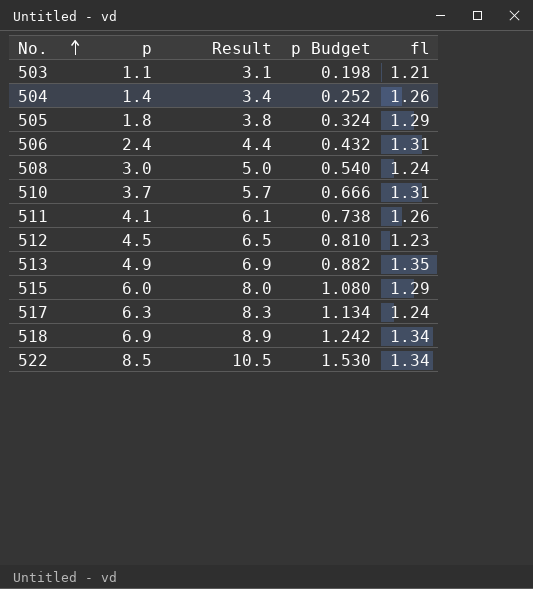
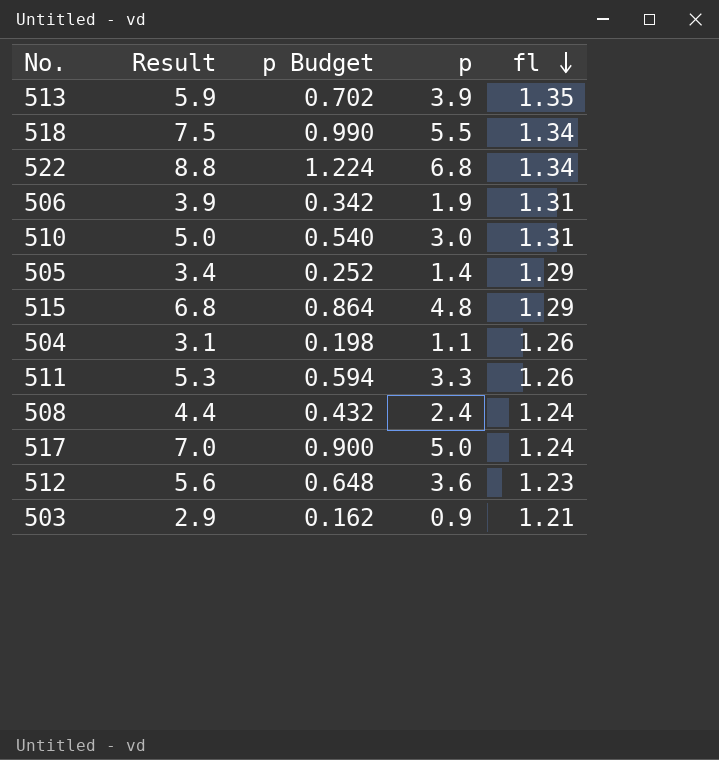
row order: No. ascending -> fl descending
column p | position: 2 -> 4
513 | Result: 6.9 -> 5.9
513 | p Budget: 0.882 -> 0.702
513 | p: 4.9 -> 3.9
518 | Result: 8.9 -> 7.5
518 | p Budget: 1.242 -> 0.990
518 | p: 6.9 -> 5.5
522 | Result: 10.5 -> 8.8
522 | p Budget: 1.530 -> 1.224
522 | p: 8.5 -> 6.8
506 | Result: 4.4 -> 3.9
506 | p Budget: 0.432 -> 0.342
506 | p: 2.4 -> 1.9
510 | Result: 5.7 -> 5.0
510 | p Budget: 0.666 -> 0.540
510 | p: 3.7 -> 3.0
505 | Result: 3.8 -> 3.4
505 | p Budget: 0.324 -> 0.252
505 | p: 1.8 -> 1.4
515 | Result: 8.0 -> 6.8
515 | p Budget: 1.080 -> 0.864
515 | p: 6.0 -> 4.8
504 | Result: 3.4 -> 3.1
504 | p Budget: 0.252 -> 0.198
504 | p: 1.4 -> 1.1
511 | Result: 6.1 -> 5.3
511 | p Budget: 0.738 -> 0.594
511 | p: 4.1 -> 3.3
508 | Result: 5.0 -> 4.4
508 | p Budget: 0.540 -> 0.432
508 | p: 3.0 -> 2.4
517 | Result: 8.3 -> 7.0
517 | p Budget: 1.134 -> 0.900
517 | p: 6.3 -> 5.0
512 | Result: 6.5 -> 5.6
512 | p Budget: 0.810 -> 0.648
512 | p: 4.5 -> 3.6
503 | Result: 3.1 -> 2.9
503 | p Budget: 0.198 -> 0.162
503 | p: 1.1 -> 0.9

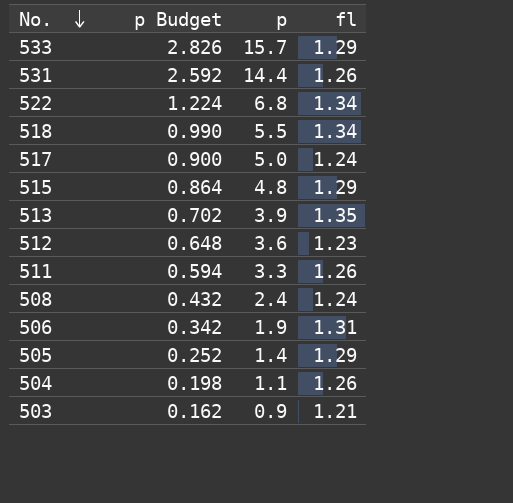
row order: fl descending -> No. descending
column Result | formula: [p] + 2 -> none
row 510: 5.0 | 0.540 | 3.0 | 1.31 -> none
row 533: none -> 2.826 | 15.7 | 1.29
row 531: none -> 2.592 | 14.4 | 1.26

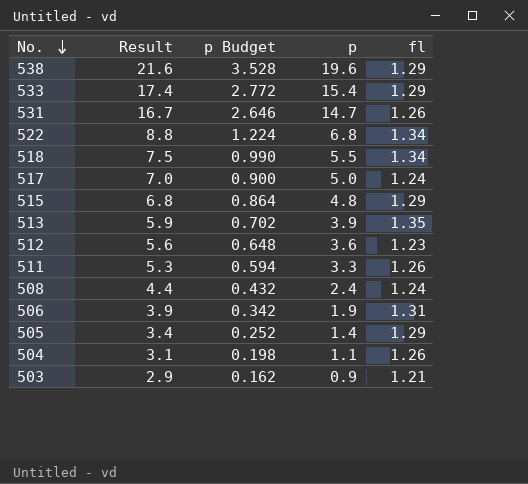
column Result | formula: none -> [p] + 2
row 538: none -> 21.6 | 3.528 | 19.6 | 1.29
533 | p Budget: 2.826 -> 2.772
533 | p: 15.7 -> 15.4
531 | p Budget: 2.592 -> 2.646
531 | p: 14.4 -> 14.7

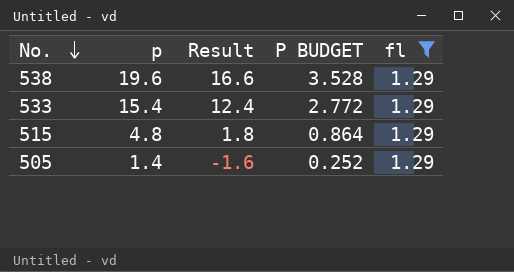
filter: none -> fl = 1.29
column p | position: 4 -> 2
column Result | formula: [p] + 2 -> [p] - 3
column name: p Budget -> P BUDGET

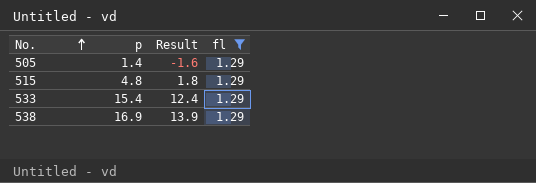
row order: No. descending -> No. ascending
column P BUDGET | formula: [p] * 0.18 -> none
538 | p: 19.6 -> 16.9
538 | Result: 16.6 -> 13.9

